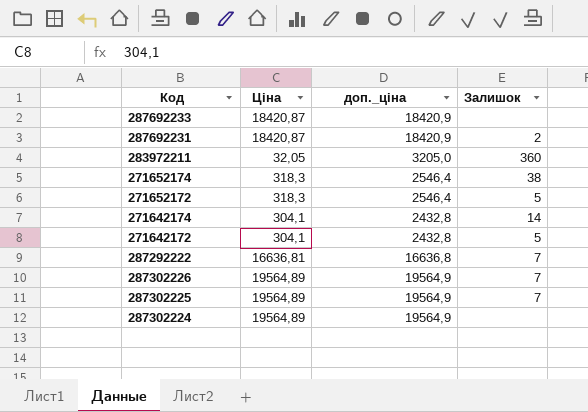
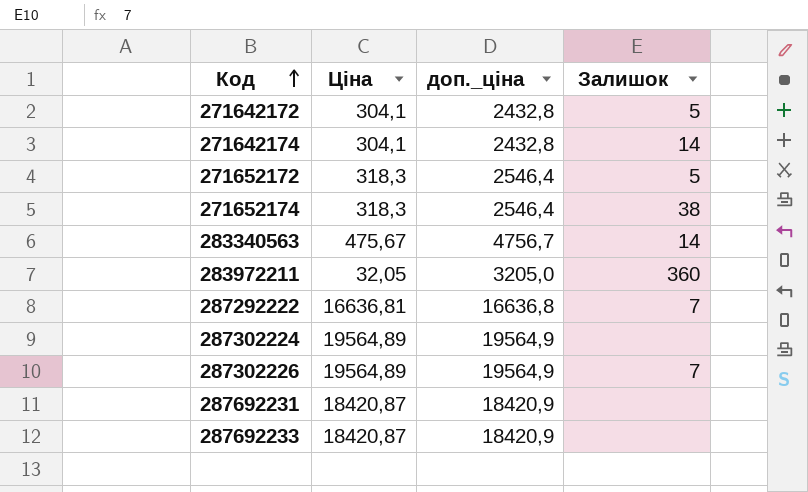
row order: none -> Код ascending
row 287302225: 19564,89 | 19564,9 | 7 -> none
row 283340563: none -> 475,67 | 4756,7 | 14
287692231 | Залишок: 2 -> none

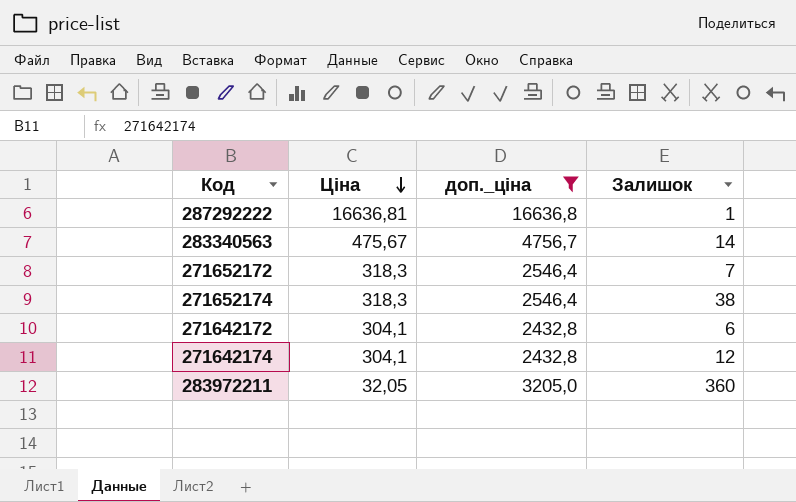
filter: none -> доп._ціна <= 16636,8
row order: Код ascending -> Ціна descending
287292222 | Залишок: 7 -> 1
271652172 | Залишок: 5 -> 7
271642172 | Залишок: 5 -> 6
271642174 | Залишок: 14 -> 12

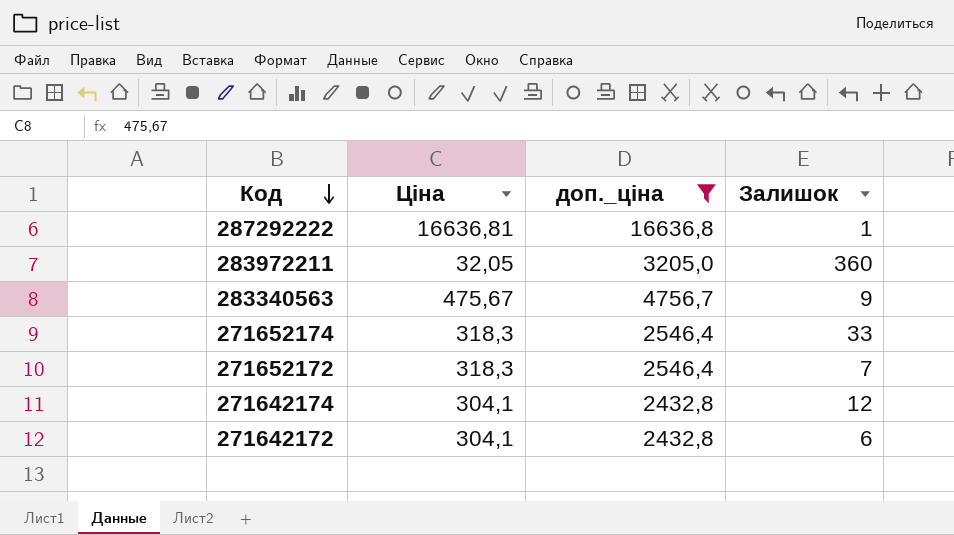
row order: Ціна descending -> Код descending
283340563 | Залишок: 14 -> 9
271652174 | Залишок: 38 -> 33

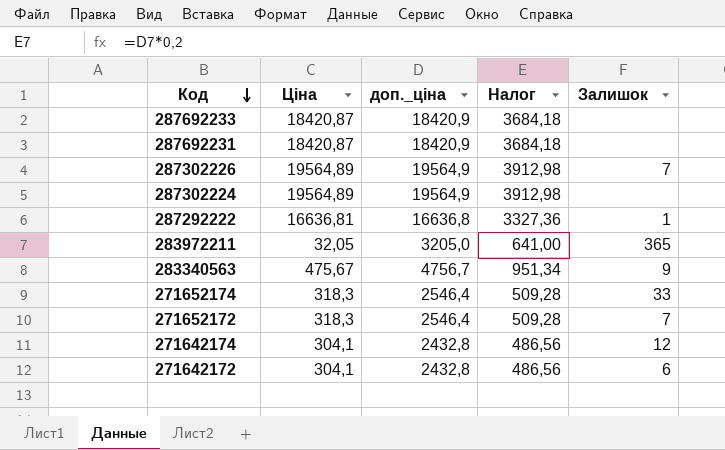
filter: доп._ціна <= 16636,8 -> none
column Налог | formula: none -> [доп._ціна] * 0,2
283972211 | Залишок: 360 -> 365

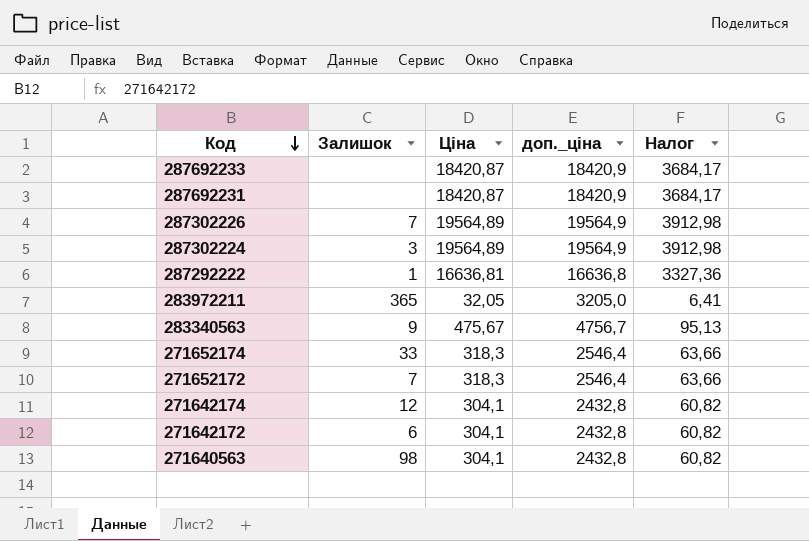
column Залишок | position: 5 -> 2
column Налог | formula: [доп._ціна] * 0,2 -> [Ціна] * 0,2
287302224 | Залишок: none -> 3
row 271640563: none -> 98 | 304,1 | 2432,8 | 60,82

